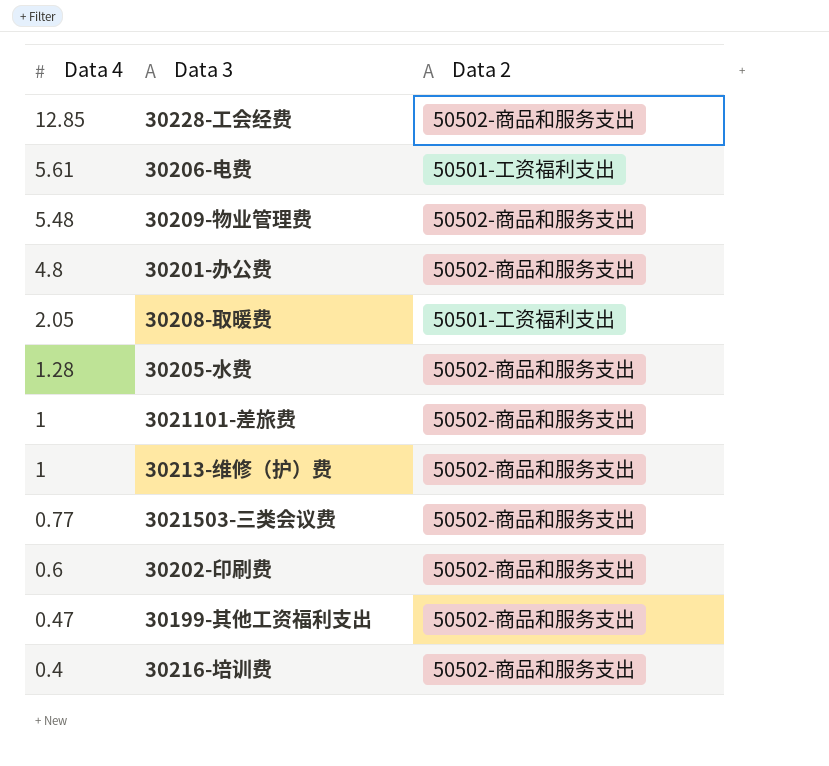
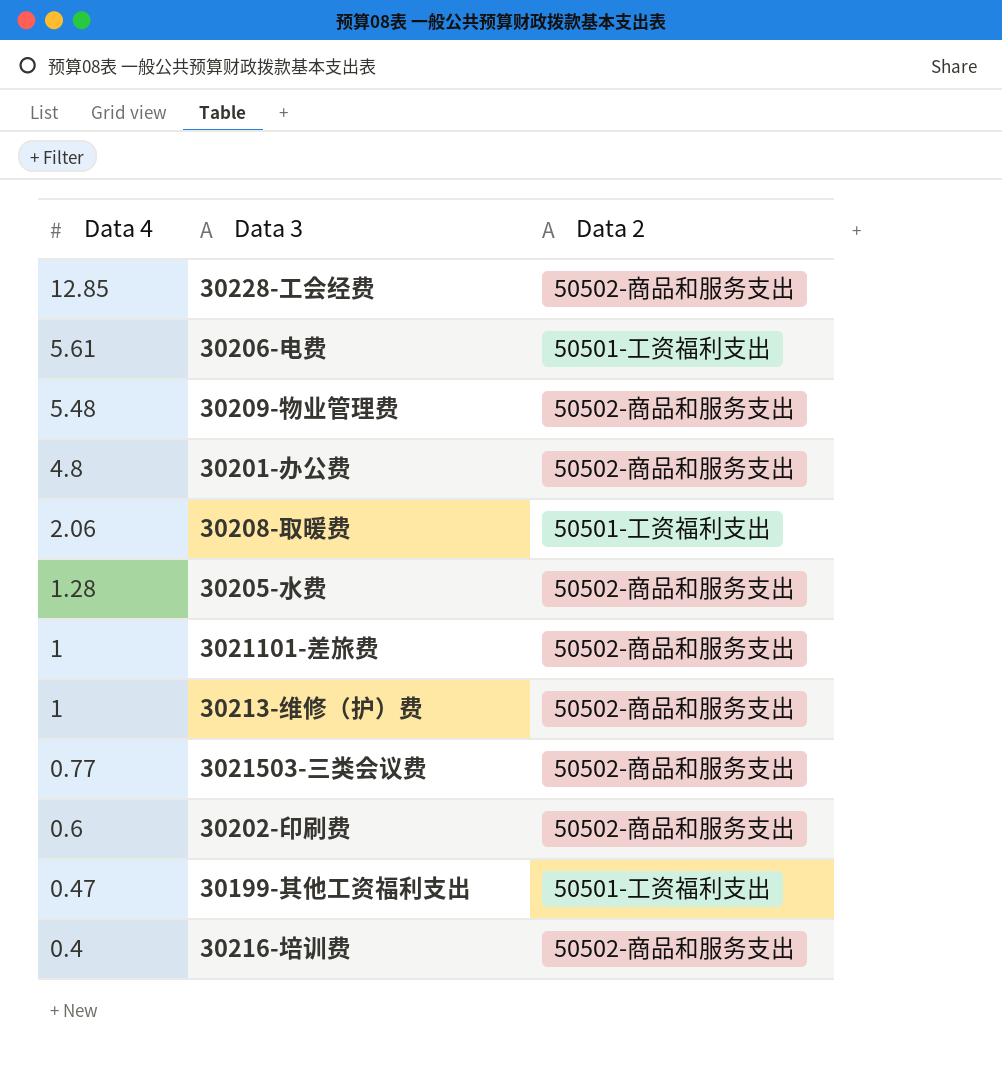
30208-取暖费 | Data 4: 2.05 -> 2.06
30199-其他工资福利支出 | Data 2: 50502-商品和服务支出 -> 50501-工资福利支出

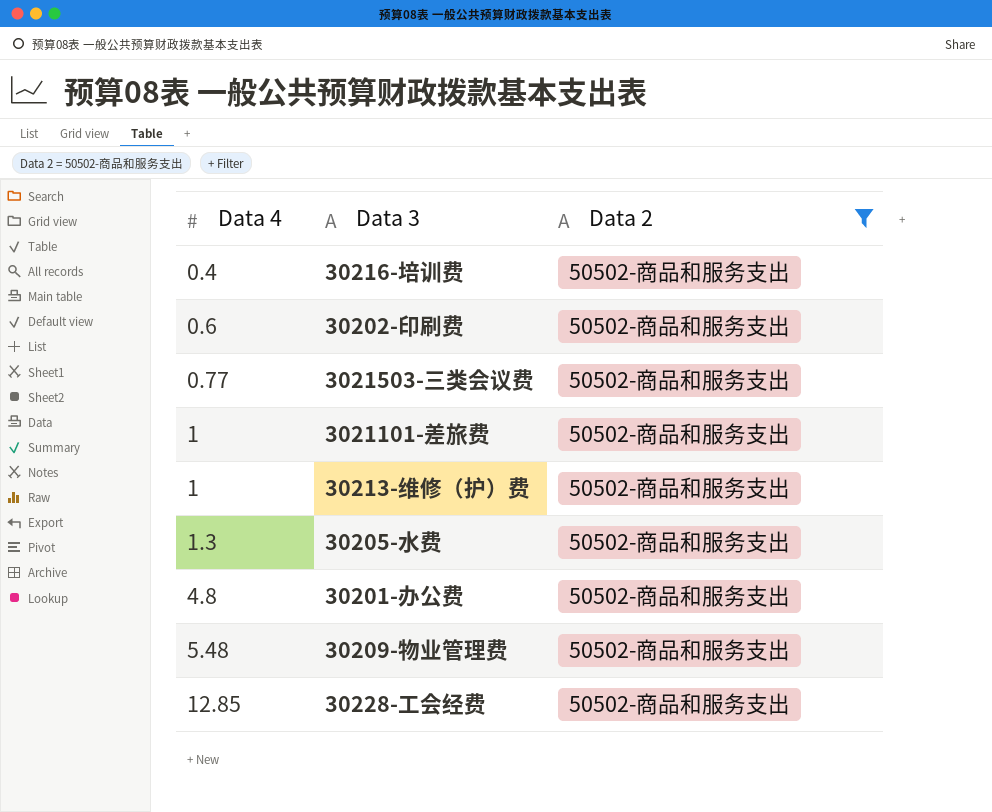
filter: none -> Data 2 = 50502-商品和服务支出
row order: Data 4 descending -> Data 4 ascending
30205-水费 | Data 4: 1.28 -> 1.3

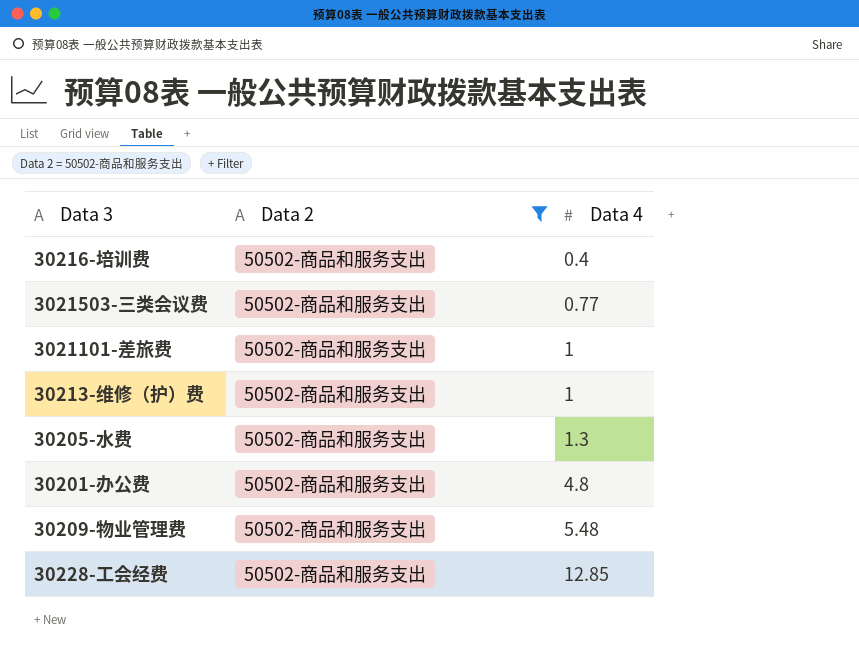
column Data 4 | position: 1 -> 3
row 30202-印刷费: 0.6 | 50502-商品和服务支出 -> none

